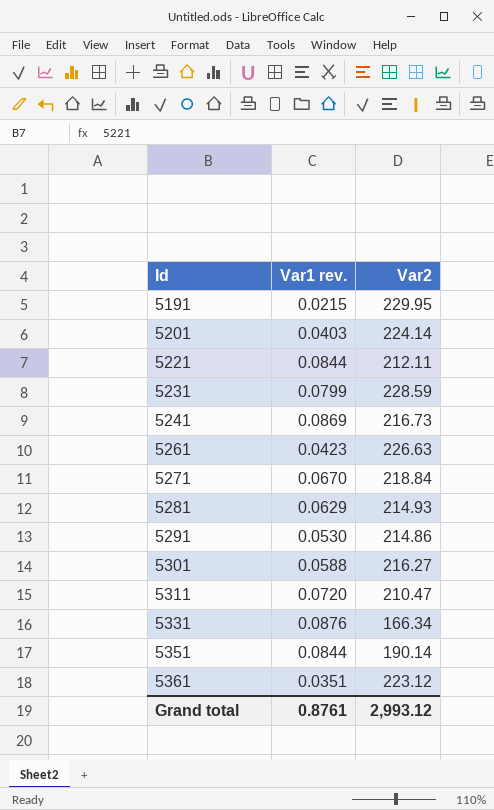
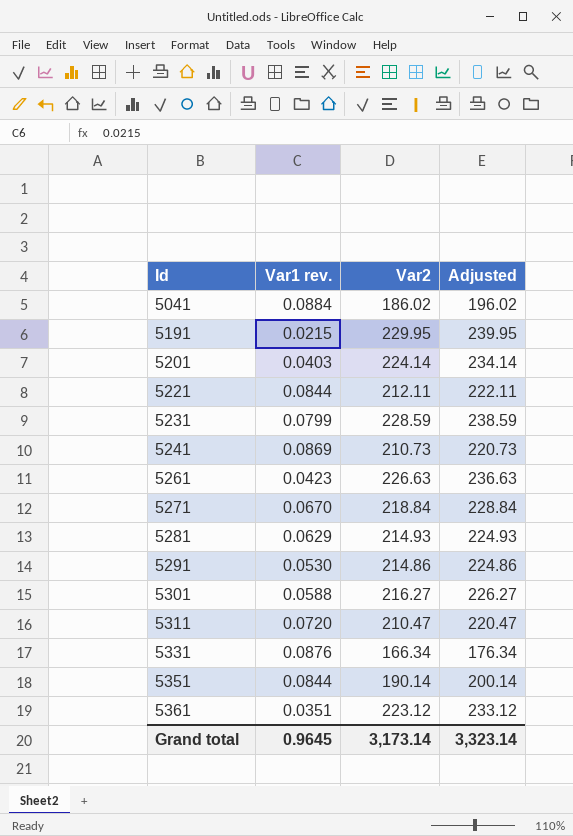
column Adjusted | formula: none -> [Var2] + 10
row 5041: none -> 0.0884 | 186.02 | 196.02
5241 | Var2: 216.73 -> 210.73
Grand total | Var1 rev.: 0.8761 -> 0.9645
Grand total | Var2: 2,993.12 -> 3,173.14

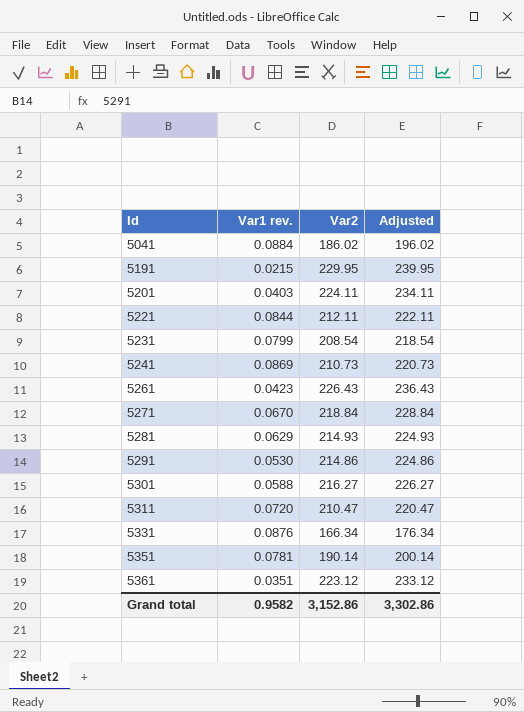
5201 | Var2: 224.14 -> 224.11
5201 | Adjusted: 234.14 -> 234.11
5231 | Var2: 228.59 -> 208.54
5231 | Adjusted: 238.59 -> 218.54
5261 | Var2: 226.63 -> 226.43
5261 | Adjusted: 236.63 -> 236.43
5351 | Var1 rev.: 0.0844 -> 0.0781
Grand total | Var1 rev.: 0.9645 -> 0.9582
Grand total | Var2: 3,173.14 -> 3,152.86
Grand total | Adjusted: 3,323.14 -> 3,302.86

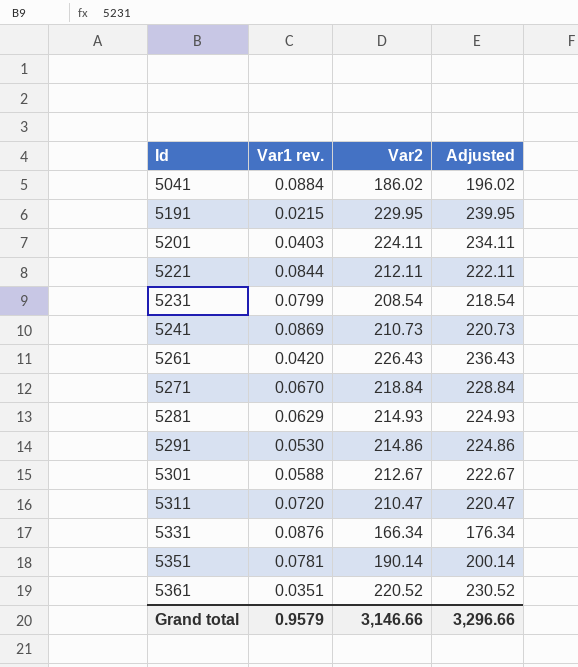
5261 | Var1 rev.: 0.0423 -> 0.0420
5301 | Var2: 216.27 -> 212.67
5301 | Adjusted: 226.27 -> 222.67
5361 | Var2: 223.12 -> 220.52
5361 | Adjusted: 233.12 -> 230.52
Grand total | Var1 rev.: 0.9582 -> 0.9579
Grand total | Var2: 3,152.86 -> 3,146.66
Grand total | Adjusted: 3,302.86 -> 3,296.66

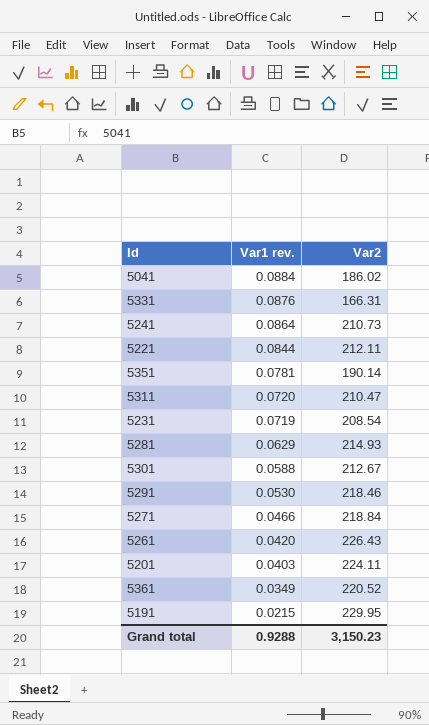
row order: Id ascending -> Var1 rev. descending
column Adjusted | formula: [Var2] + 10 -> none
5331 | Var2: 166.34 -> 166.31
5241 | Var1 rev.: 0.0869 -> 0.0864
5231 | Var1 rev.: 0.0799 -> 0.0719
5291 | Var2: 214.86 -> 218.46
5271 | Var1 rev.: 0.0670 -> 0.0466
5361 | Var1 rev.: 0.0351 -> 0.0349
Grand total | Var1 rev.: 0.9579 -> 0.9288
Grand total | Var2: 3,146.66 -> 3,150.23

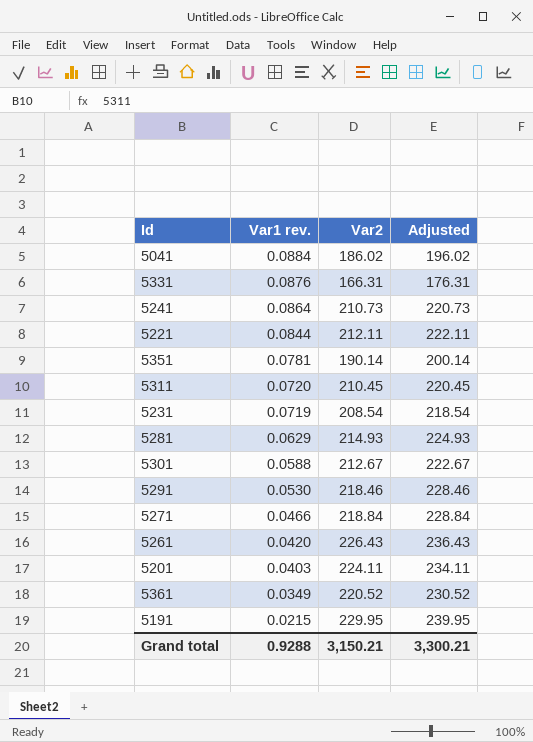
column Adjusted | formula: none -> [Var2] + 10
5311 | Var2: 210.47 -> 210.45
Grand total | Var2: 3,150.23 -> 3,150.21

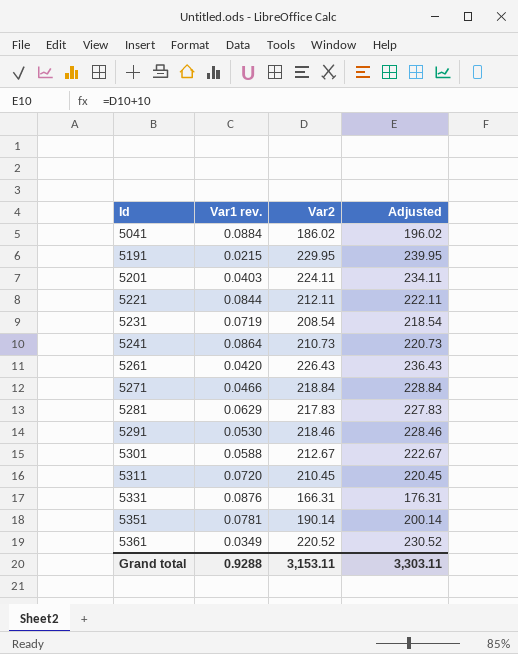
row order: Var1 rev. descending -> Id ascending
5281 | Var2: 214.93 -> 217.83
5281 | Adjusted: 224.93 -> 227.83
Grand total | Var2: 3,150.21 -> 3,153.11
Grand total | Adjusted: 3,300.21 -> 3,303.11

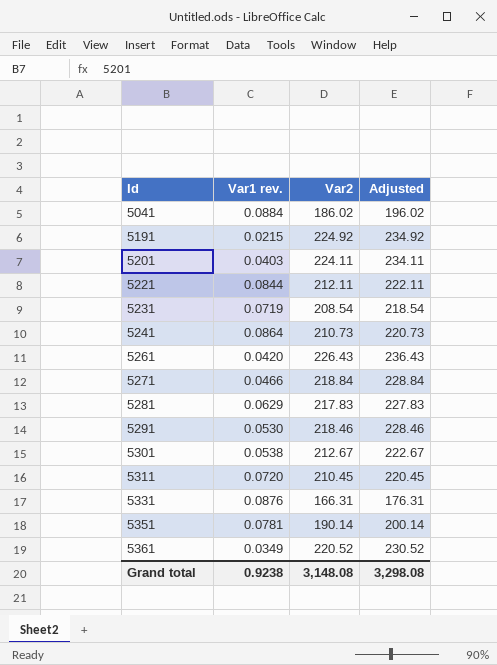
5191 | Var2: 229.95 -> 224.92
5191 | Adjusted: 239.95 -> 234.92
5301 | Var1 rev.: 0.0588 -> 0.0538
Grand total | Var1 rev.: 0.9288 -> 0.9238
Grand total | Var2: 3,153.11 -> 3,148.08
Grand total | Adjusted: 3,303.11 -> 3,298.08

